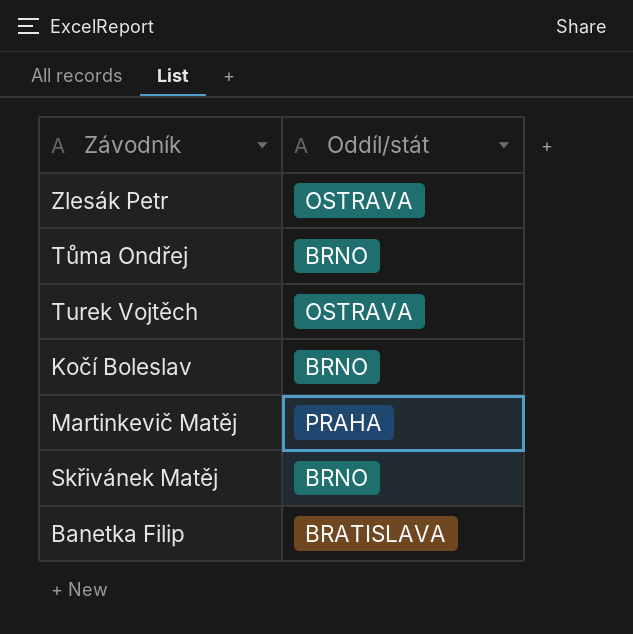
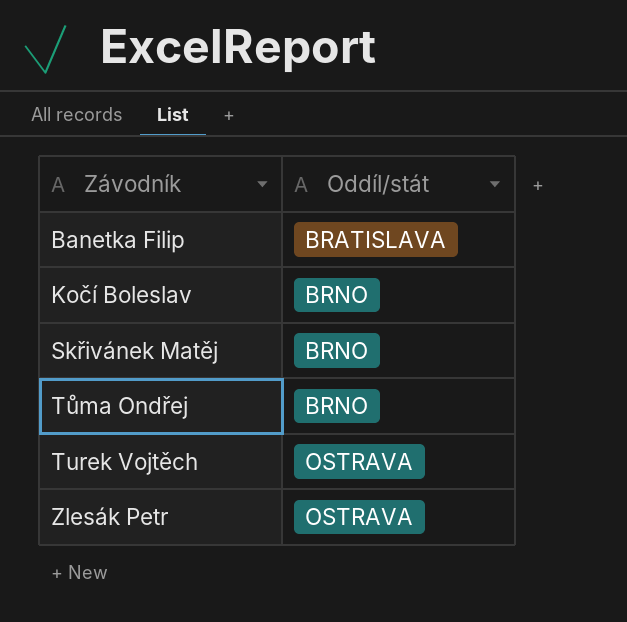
row order: none -> Závodník ascending
row Martinkevič Matěj: PRAHA -> none

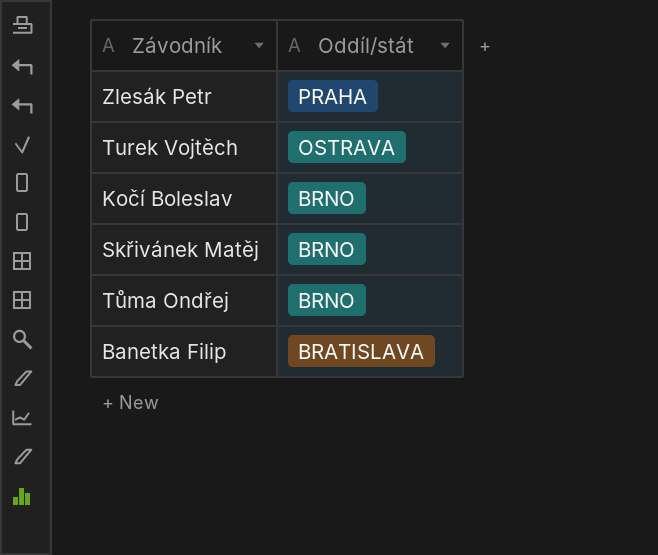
row order: Závodník ascending -> Oddíl/stát descending
Zlesák Petr | Oddíl/stát: OSTRAVA -> PRAHA

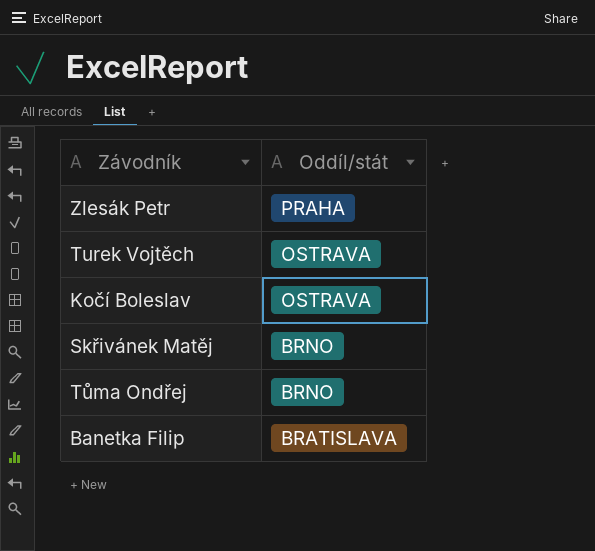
Kočí Boleslav | Oddíl/stát: BRNO -> OSTRAVA

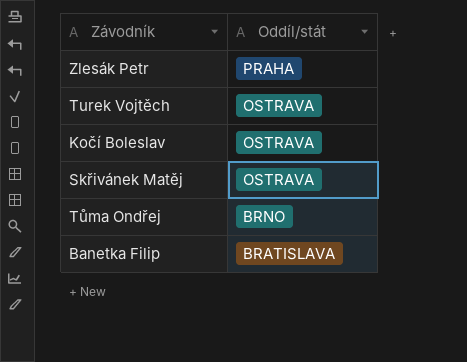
Skřivánek Matěj | Oddíl/stát: BRNO -> OSTRAVA

